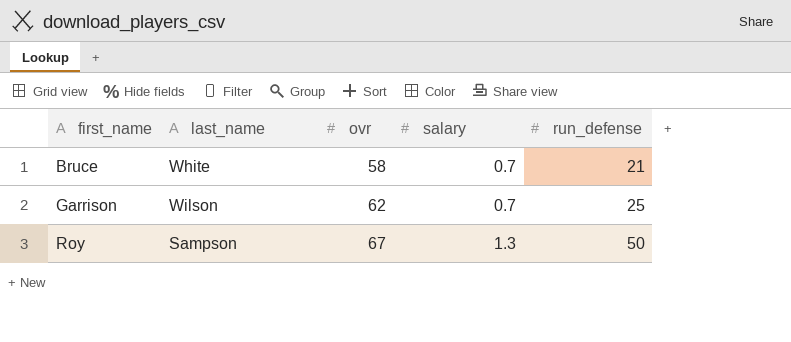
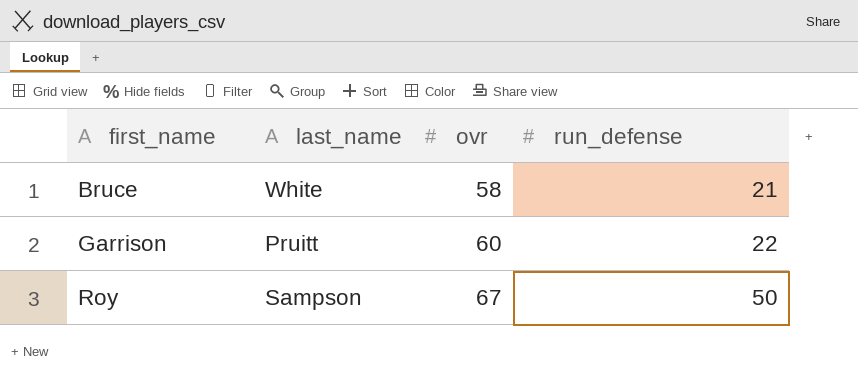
column salary | position: 4 -> none
Garrison | last_name: Wilson -> Pruitt
Garrison | ovr: 62 -> 60
Garrison | run_defense: 25 -> 22

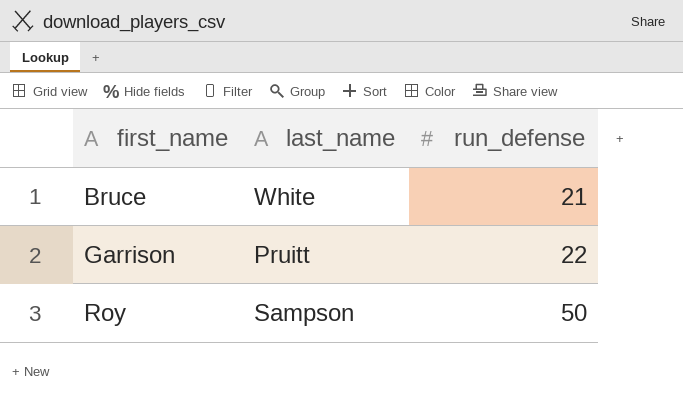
column ovr | position: 3 -> none

